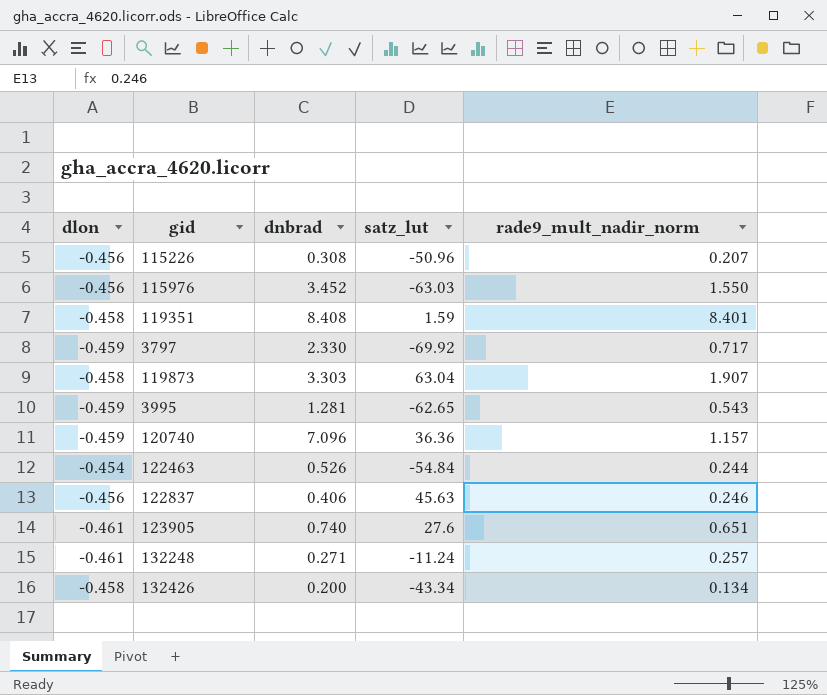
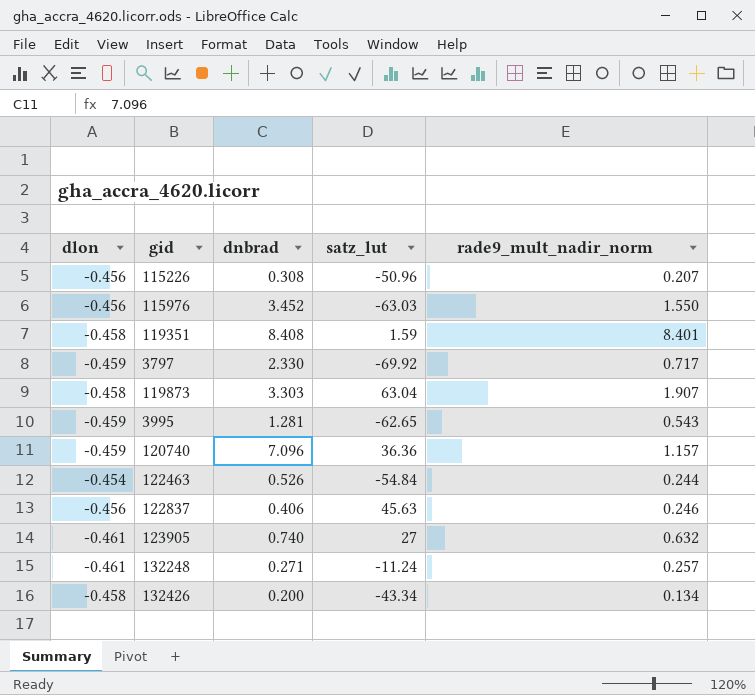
123905 | satz_lut: 27.6 -> 27
123905 | rade9_mult_nadir_norm: 0.651 -> 0.632

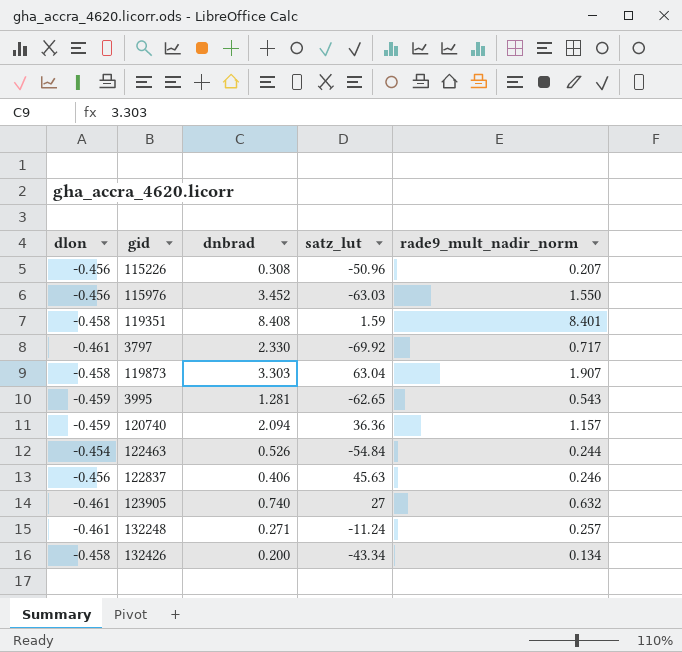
3797 | dlon: -0.459 -> -0.461
120740 | dnbrad: 7.096 -> 2.094

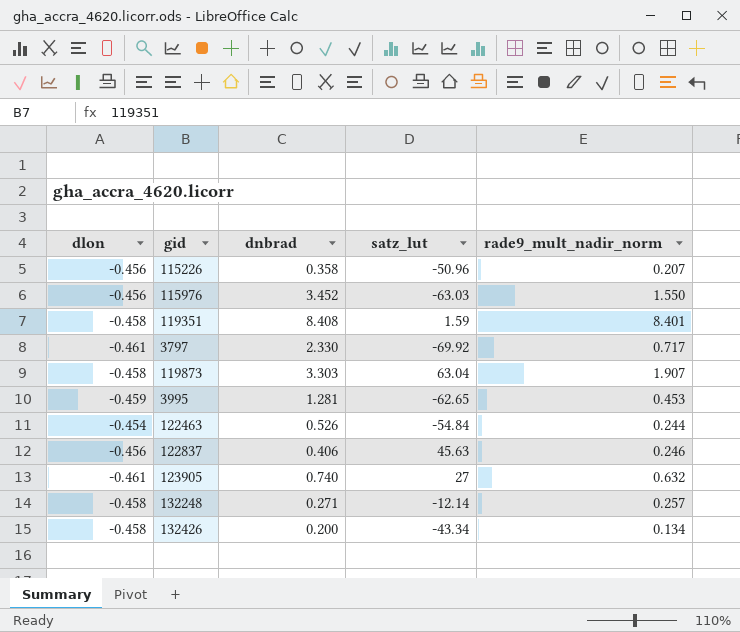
row 120740: -0.459 | 2.094 | 36.36 | 1.157 -> none
115226 | dnbrad: 0.308 -> 0.358
3995 | rade9_mult_nadir_norm: 0.543 -> 0.453
132248 | dlon: -0.461 -> -0.458
132248 | satz_lut: -11.24 -> -12.14

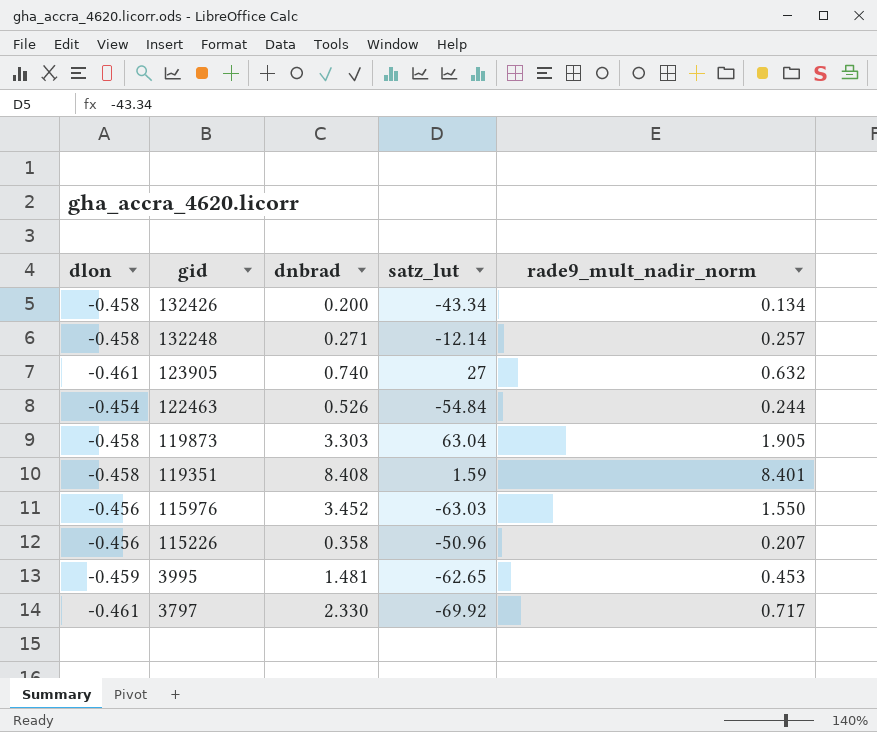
row order: none -> gid descending
row 122837: -0.456 | 0.406 | 45.63 | 0.246 -> none
119873 | rade9_mult_nadir_norm: 1.907 -> 1.905
3995 | dnbrad: 1.281 -> 1.481

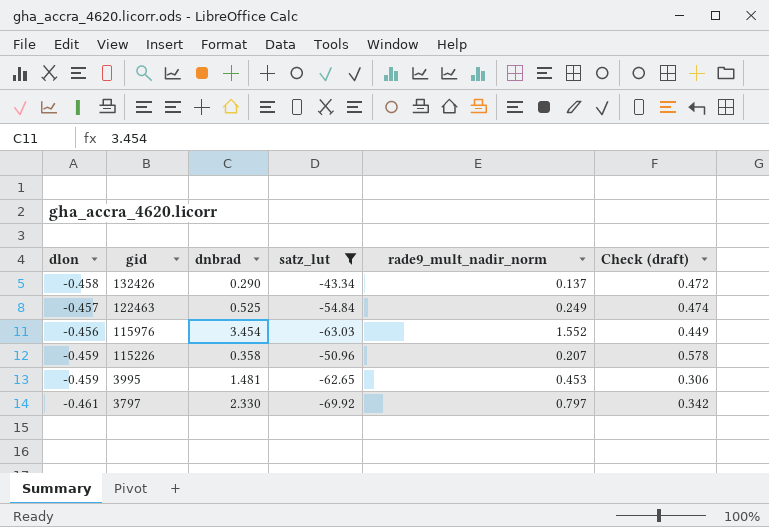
filter: none -> satz_lut <= -43.34
column Check (draft) | formula: none -> [rade9_mult_nadir_norm] / [dnbrad]
132426 | dnbrad: 0.200 -> 0.290
132426 | rade9_mult_nadir_norm: 0.134 -> 0.137
122463 | dlon: -0.454 -> -0.457
122463 | dnbrad: 0.526 -> 0.525
122463 | rade9_mult_nadir_norm: 0.244 -> 0.249
115976 | dnbrad: 3.452 -> 3.454
115976 | rade9_mult_nadir_norm: 1.550 -> 1.552
115226 | dlon: -0.456 -> -0.459
3797 | rade9_mult_nadir_norm: 0.717 -> 0.797

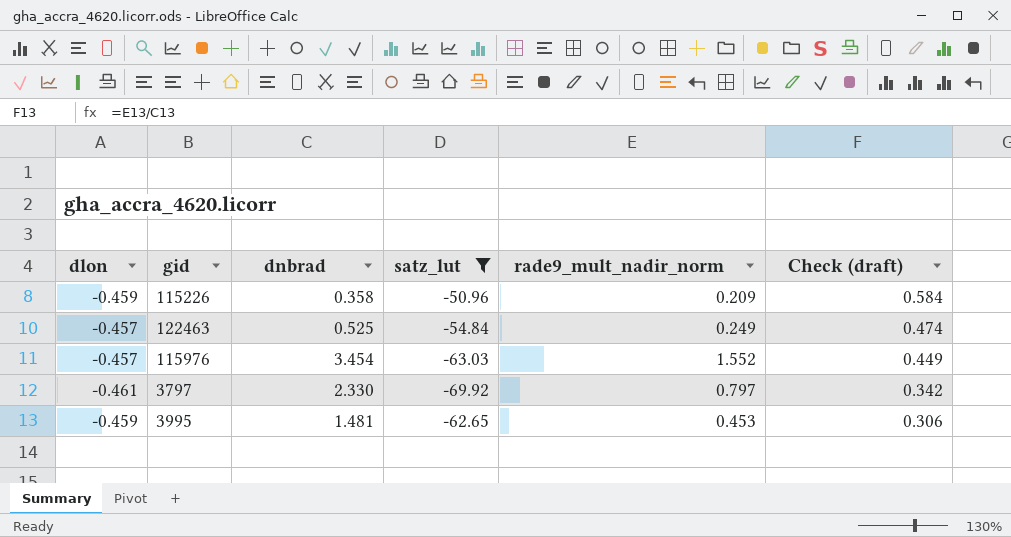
row order: gid descending -> Check (draft) descending
row 132426: -0.458 | 0.290 | -43.34 | 0.137 | 0.472 -> none
115226 | rade9_mult_nadir_norm: 0.207 -> 0.209
115226 | Check (draft): 0.578 -> 0.584
115976 | dlon: -0.456 -> -0.457

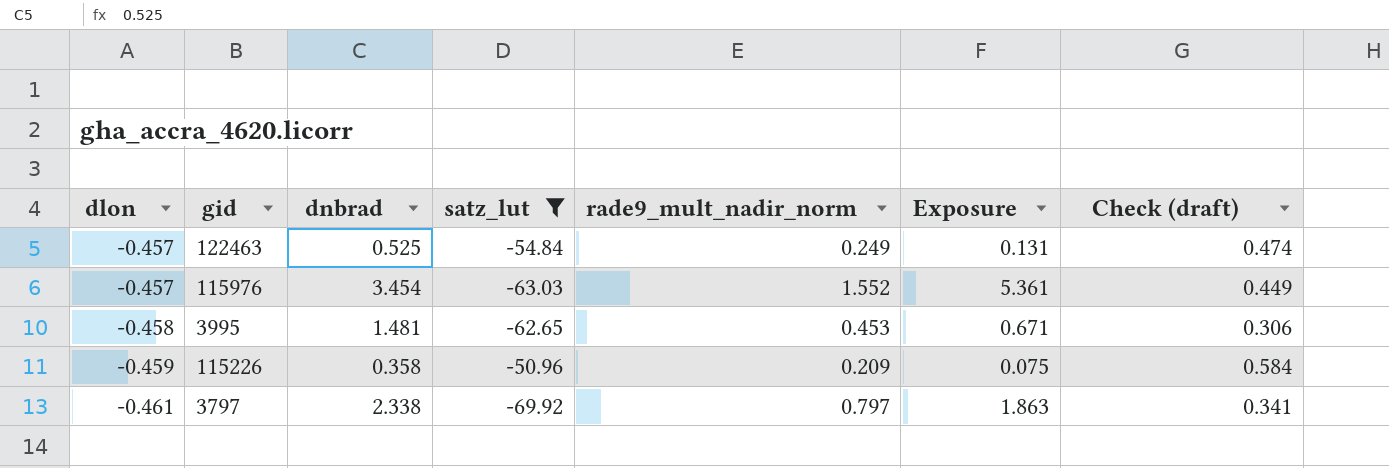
row order: Check (draft) descending -> dlon descending
column Exposure | formula: none -> [dnbrad] * [rade9_mult_nadir_norm]
3995 | dlon: -0.459 -> -0.458
3797 | dnbrad: 2.330 -> 2.338
3797 | Check (draft): 0.342 -> 0.341

